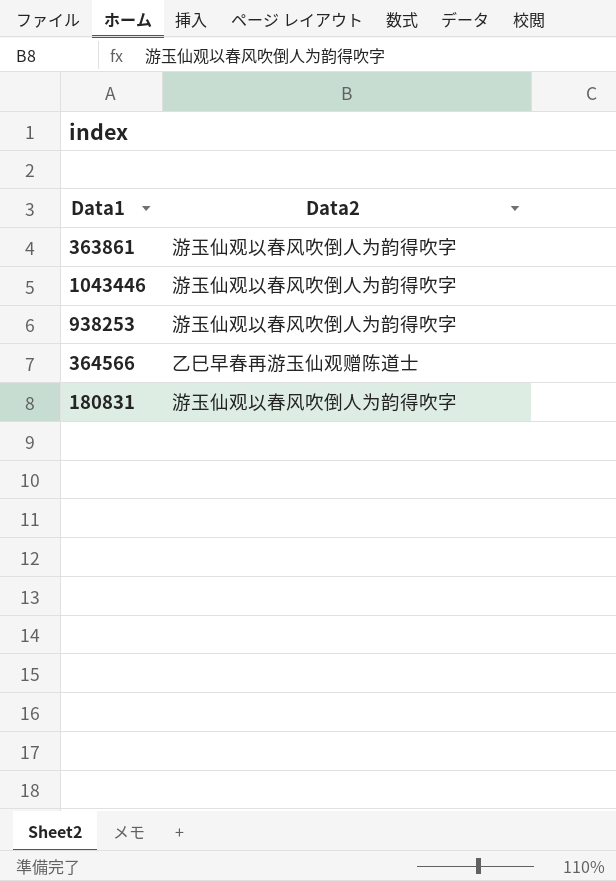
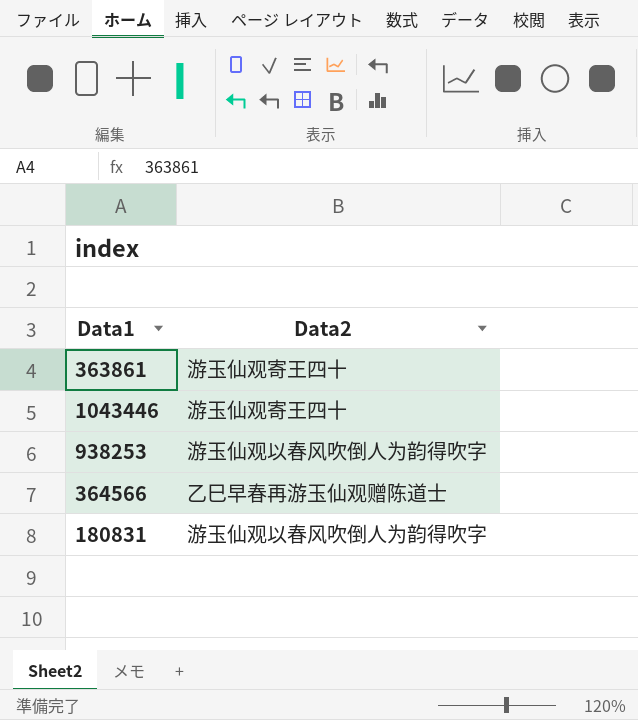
363861 | Data2: 游玉仙观以春风吹倒人为韵得吹字 -> 游玉仙观寄王四十
1043446 | Data2: 游玉仙观以春风吹倒人为韵得吹字 -> 游玉仙观寄王四十

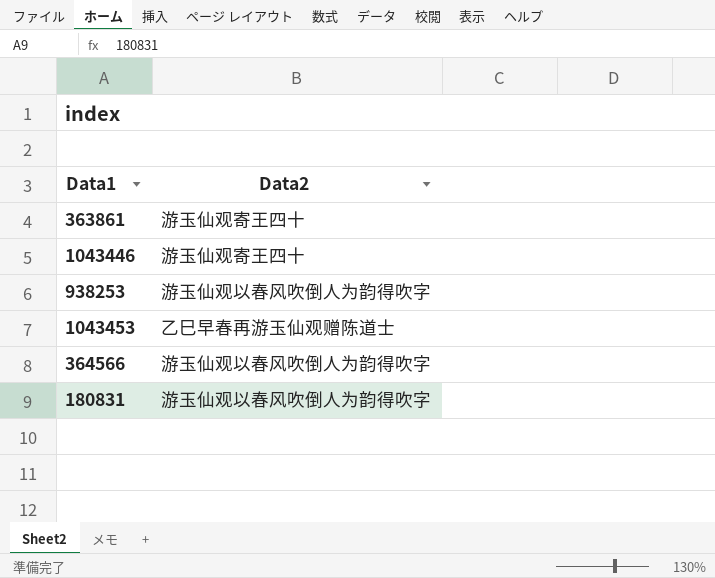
row 1043453: none -> 乙巳早春再游玉仙观赠陈道士
364566 | Data2: 乙巳早春再游玉仙观赠陈道士 -> 游玉仙观以春风吹倒人为韵得吹字

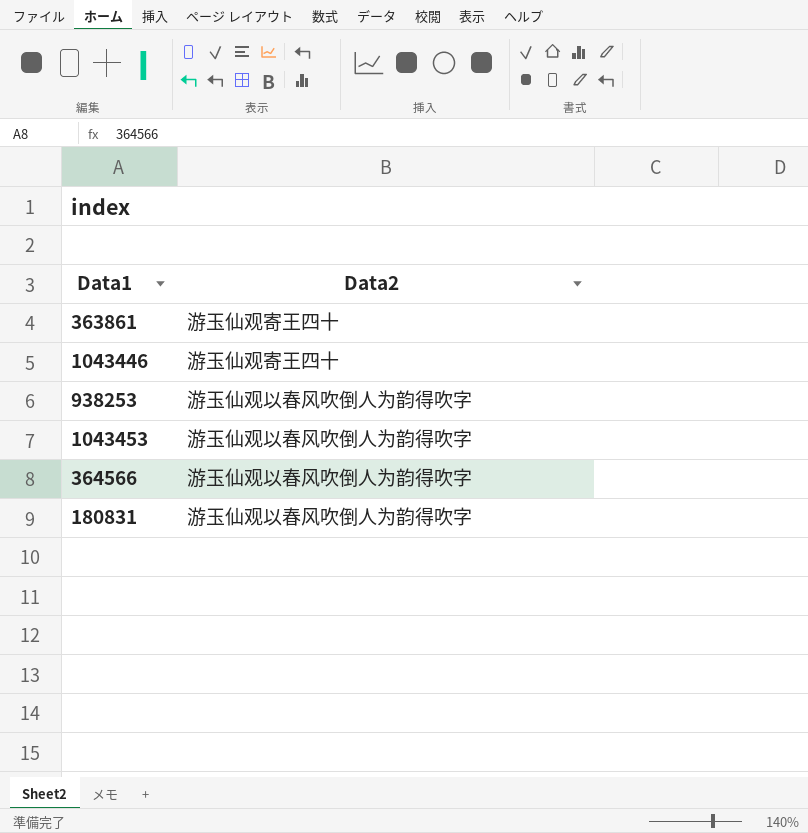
1043453 | Data2: 乙巳早春再游玉仙观赠陈道士 -> 游玉仙观以春风吹倒人为韵得吹字

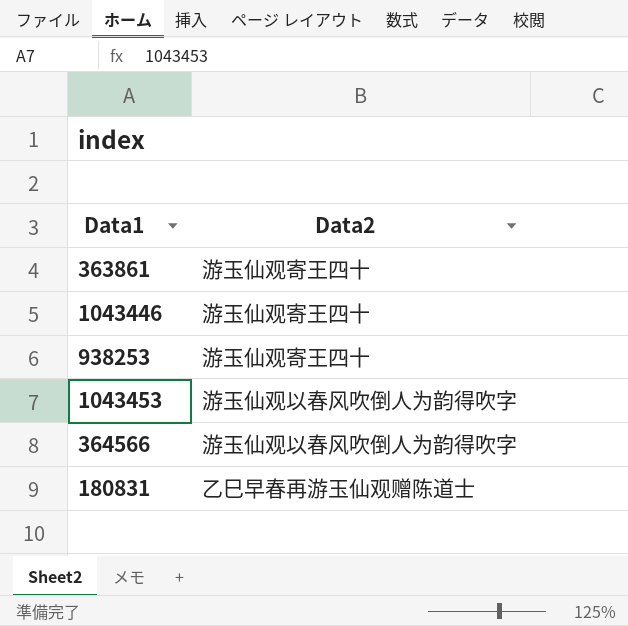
938253 | Data2: 游玉仙观以春风吹倒人为韵得吹字 -> 游玉仙观寄王四十
180831 | Data2: 游玉仙观以春风吹倒人为韵得吹字 -> 乙巳早春再游玉仙观赠陈道士

